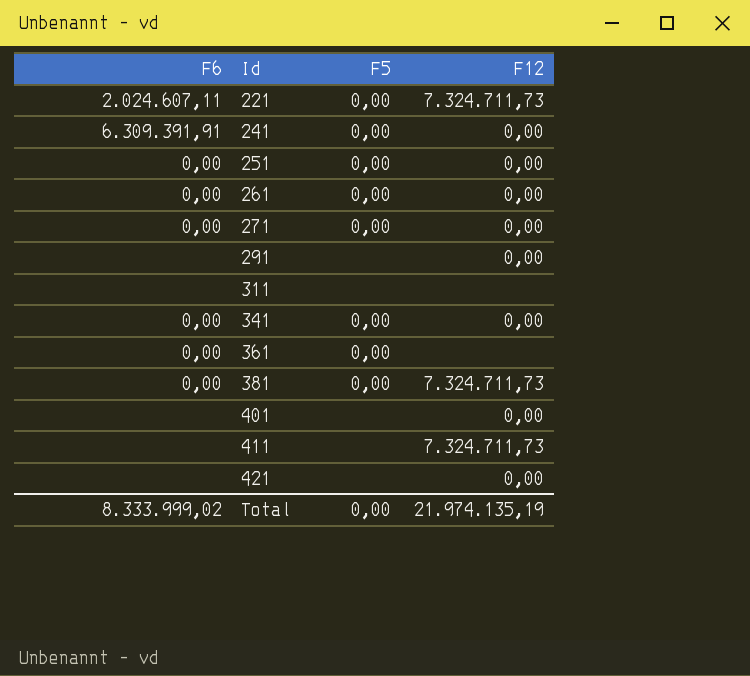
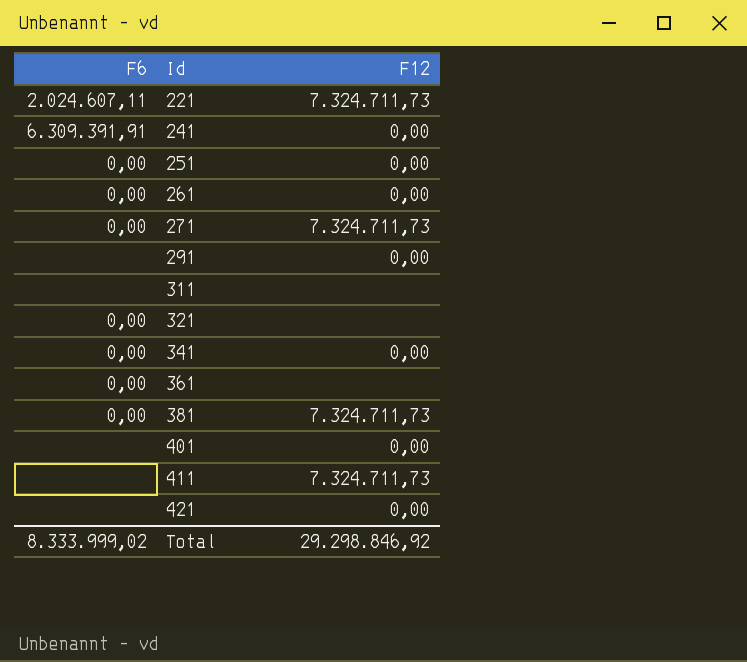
column F5 | position: 3 -> none
271 | F12: 0,00 -> 7.324.711,73
row 321: none -> 0,00 | none
Total | F12: 21.974.135,19 -> 29.298.846,92

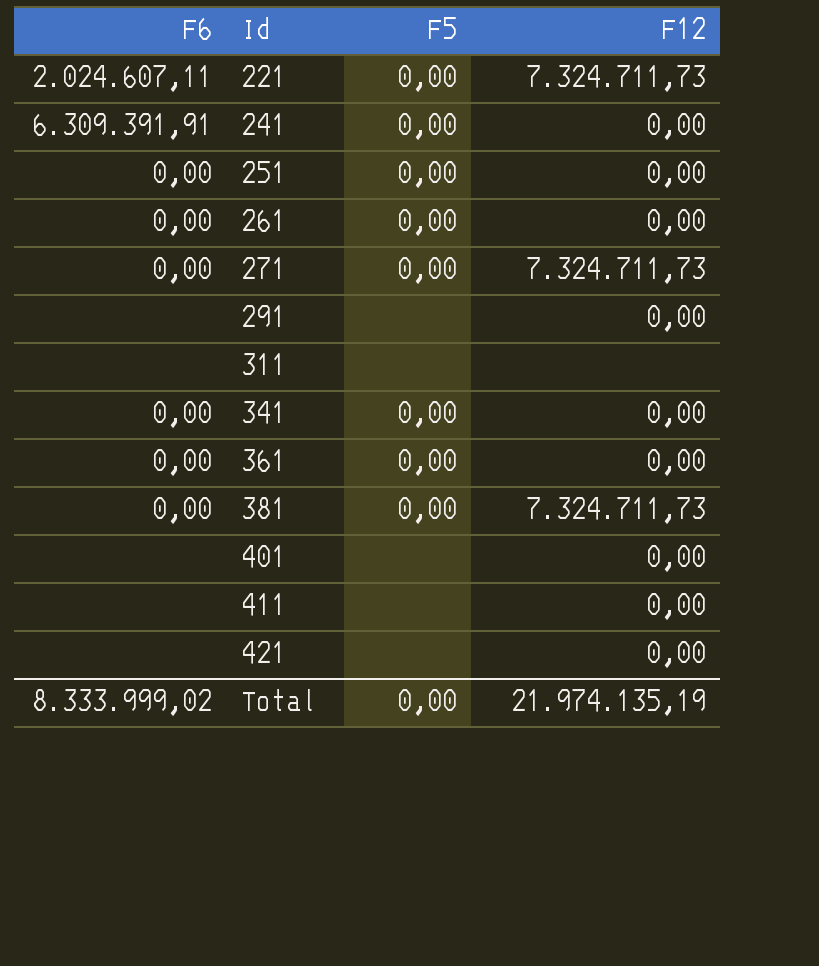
column F5 | position: none -> 3
row 321: 0,00 | none -> none
361 | F12: none -> 0,00
411 | F12: 7.324.711,73 -> 0,00
Total | F12: 29.298.846,92 -> 21.974.135,19

